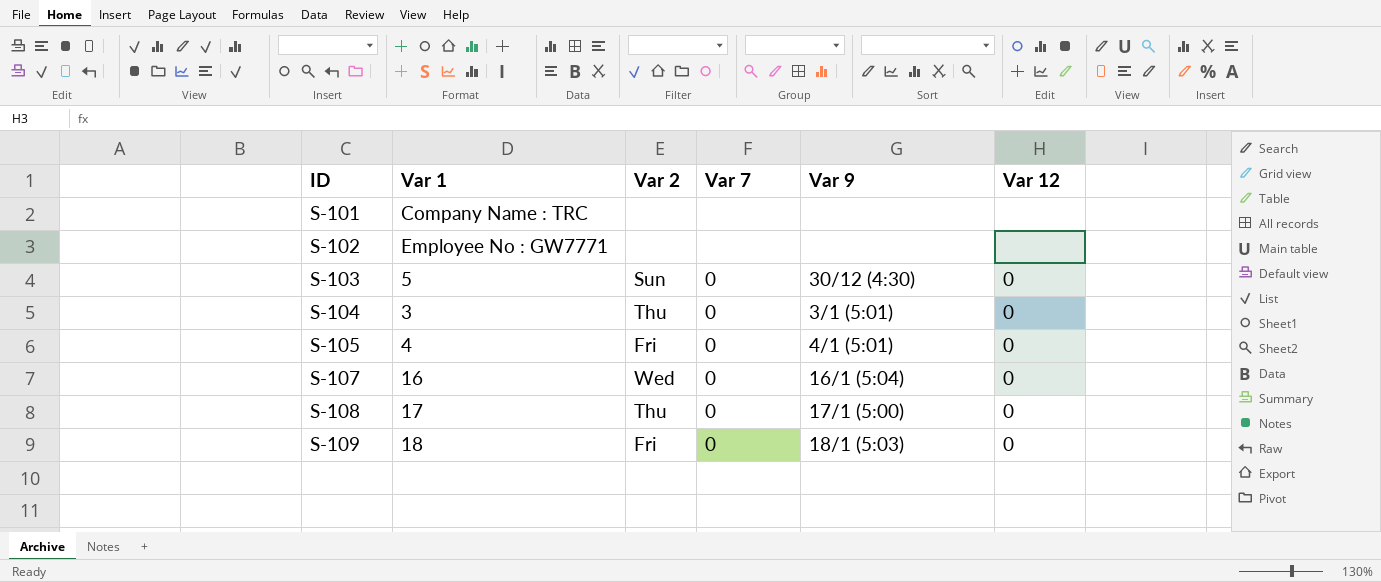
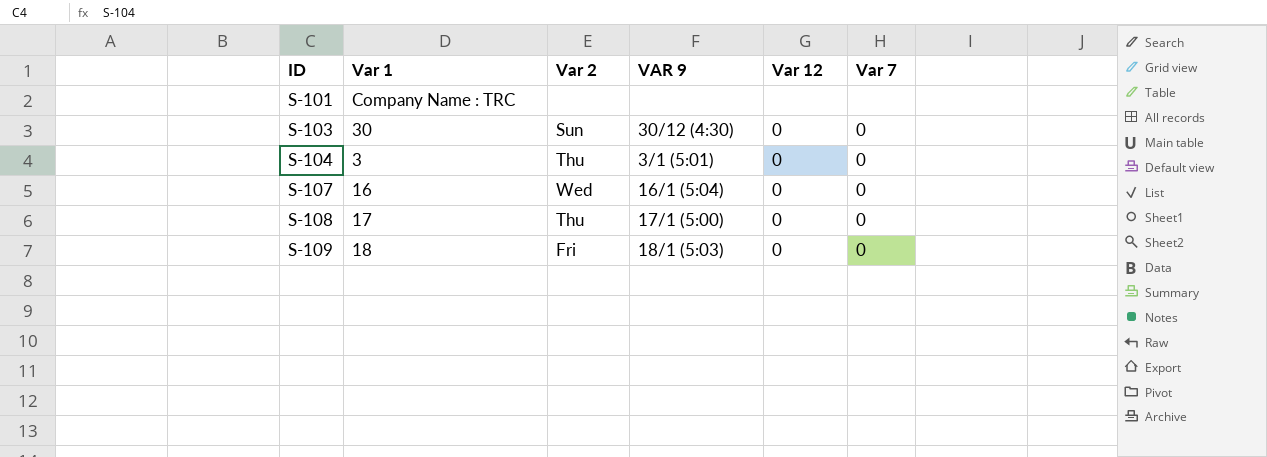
column name: Var 9 -> VAR 9
column Var 7 | position: 4 -> 6
row S-102: Employee No : GW7771 | none | none | none | none -> none
row S-105: 4 | Fri | 0 | 4/1 (5:01) | 0 -> none
S-103 | Var 1: 5 -> 30

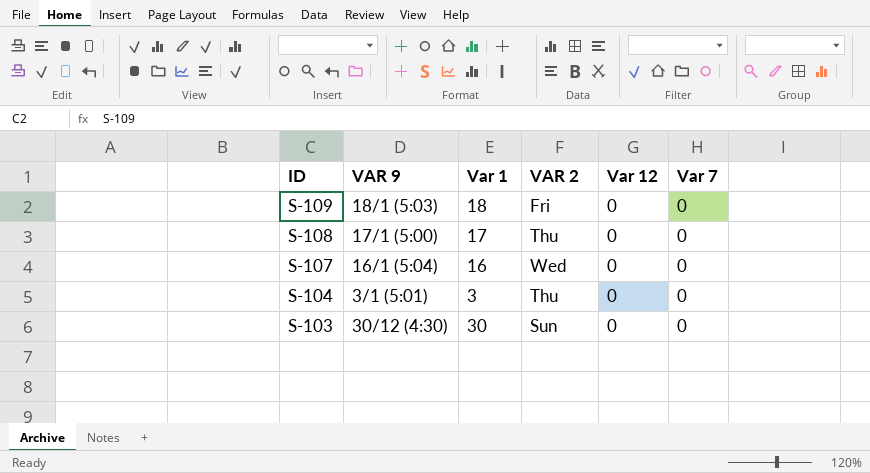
row order: ID ascending -> ID descending
column VAR 9 | position: 4 -> 2
column name: Var 2 -> VAR 2
row S-101: Company Name : TRC | none | none | none | none -> none

